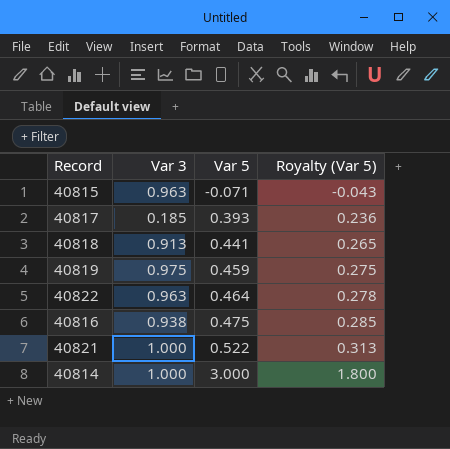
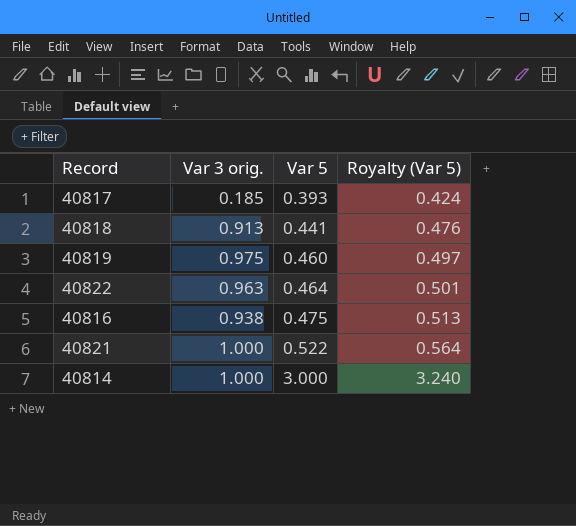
column name: Var 3 -> Var 3 orig.
column Royalty (Var 5) | formula: [Var 5] * 0.6 -> [Var 5] * 1.08
row 40815: 0.963 | -0.071 | -0.043 -> none
40819 | Var 5: 0.459 -> 0.460

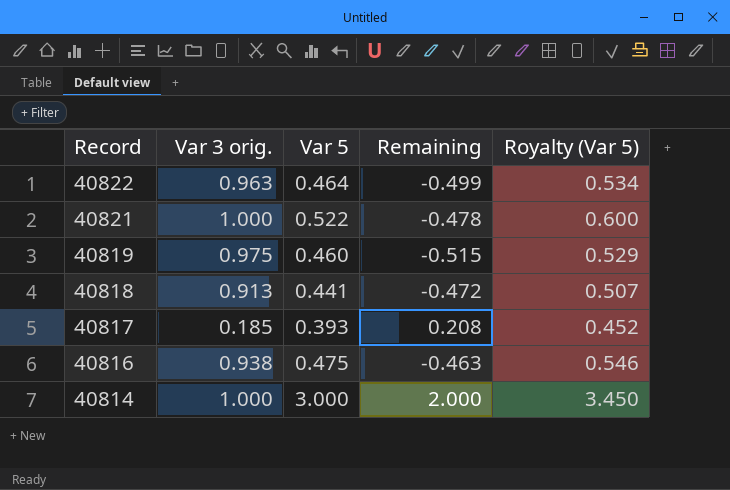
row order: Var 5 ascending -> Record descending
column Remaining | formula: none -> [Var 5] - [Var 3 orig.]
column Royalty (Var 5) | formula: [Var 5] * 1.08 -> [Var 5] * 1.15

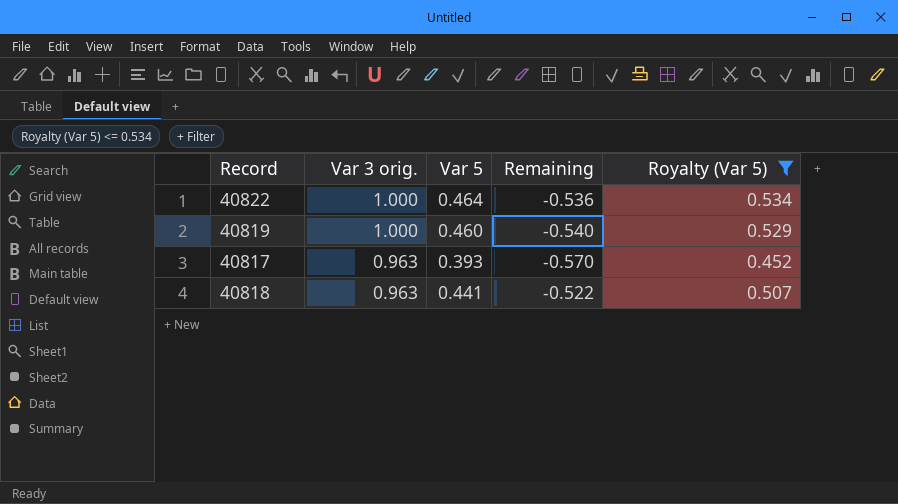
filter: none -> Royalty (Var 5) <= 0.534
row order: Record descending -> Var 3 orig. descending
40822 | Var 3 orig.: 0.963 -> 1.000
40822 | Remaining: -0.499 -> -0.536
40819 | Var 3 orig.: 0.975 -> 1.000
40819 | Remaining: -0.515 -> -0.540
40817 | Var 3 orig.: 0.185 -> 0.963
40817 | Remaining: 0.208 -> -0.570
40818 | Var 3 orig.: 0.913 -> 0.963
40818 | Remaining: -0.472 -> -0.522

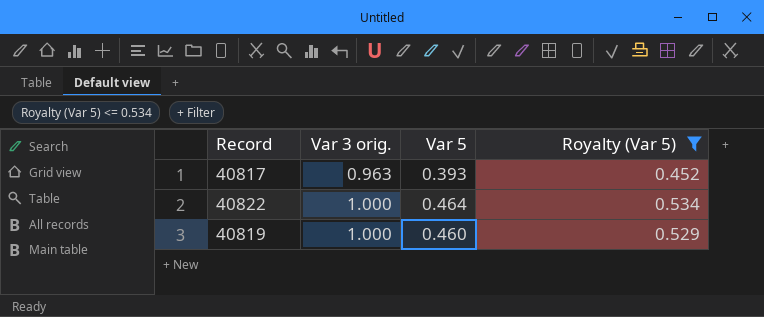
row order: Var 3 orig. descending -> Var 3 orig. ascending
column Remaining | formula: [Var 5] - [Var 3 orig.] -> none
row 40818: 0.963 | 0.441 | -0.522 | 0.507 -> none

